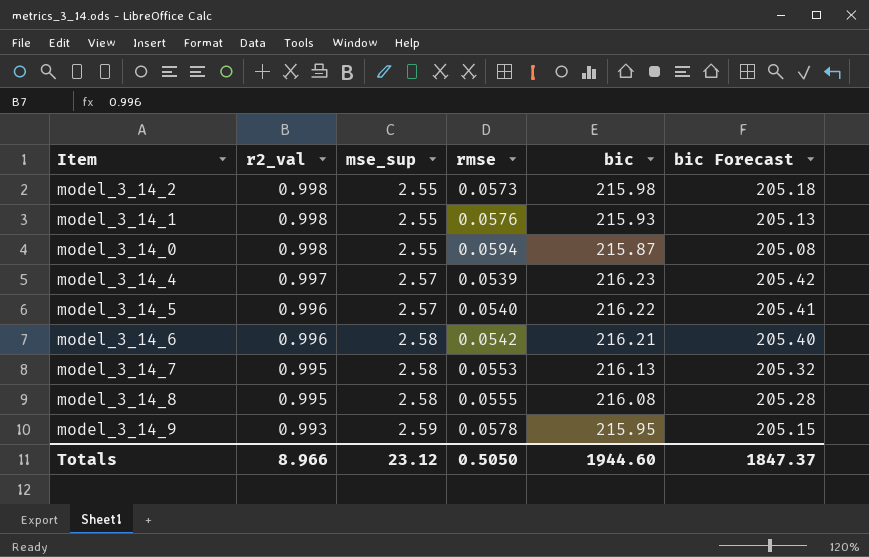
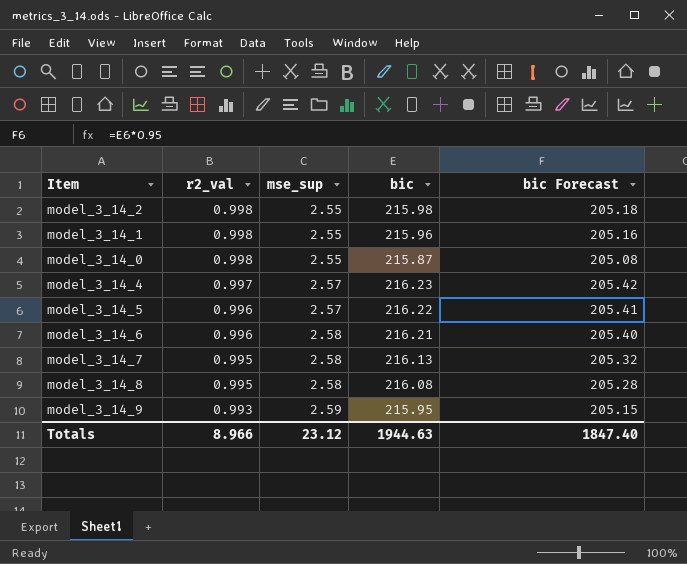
column rmse | position: 4 -> none
model_3_14_1 | bic: 215.93 -> 215.96
model_3_14_1 | bic Forecast: 205.13 -> 205.16
Totals | bic: 1944.60 -> 1944.63
Totals | bic Forecast: 1847.37 -> 1847.40

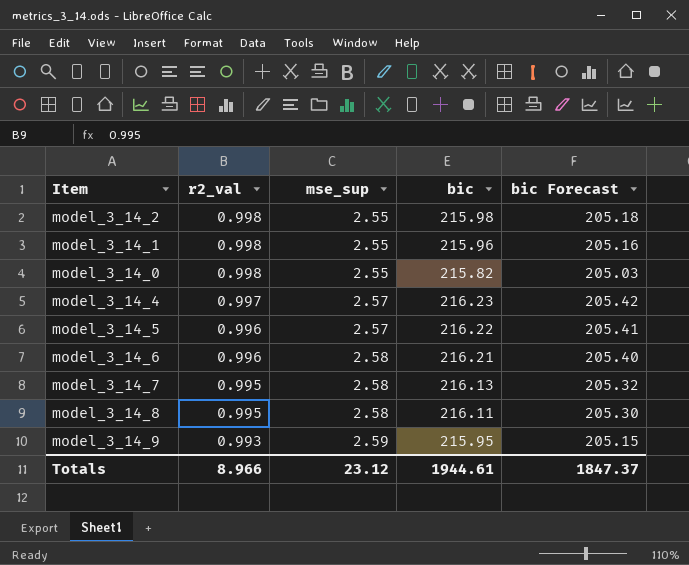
model_3_14_0 | bic: 215.87 -> 215.82
model_3_14_0 | bic Forecast: 205.08 -> 205.03
model_3_14_8 | bic: 216.08 -> 216.11
model_3_14_8 | bic Forecast: 205.28 -> 205.30
Totals | bic: 1944.63 -> 1944.61
Totals | bic Forecast: 1847.40 -> 1847.37

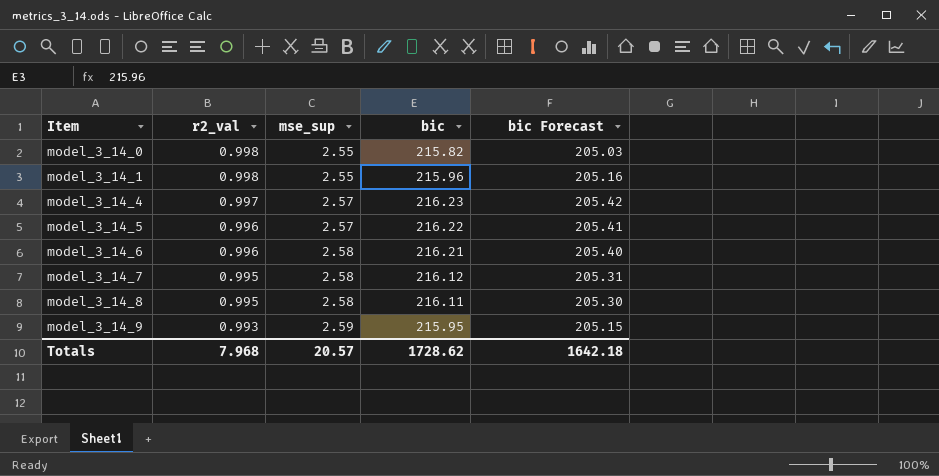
row order: r2_val descending -> Item ascending
row model_3_14_2: 0.998 | 2.55 | 215.98 | 205.18 -> none
model_3_14_7 | bic: 216.13 -> 216.12
model_3_14_7 | bic Forecast: 205.32 -> 205.31
Totals | r2_val: 8.966 -> 7.968
Totals | mse_sup: 23.12 -> 20.57
Totals | bic: 1944.61 -> 1728.62
Totals | bic Forecast: 1847.37 -> 1642.18

